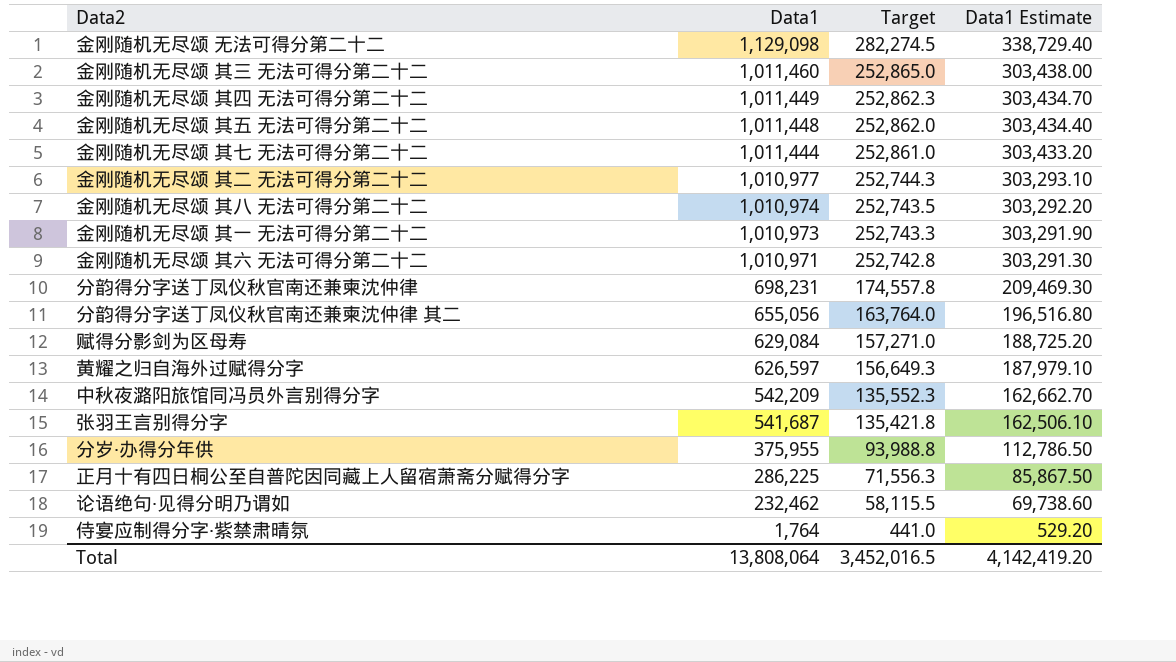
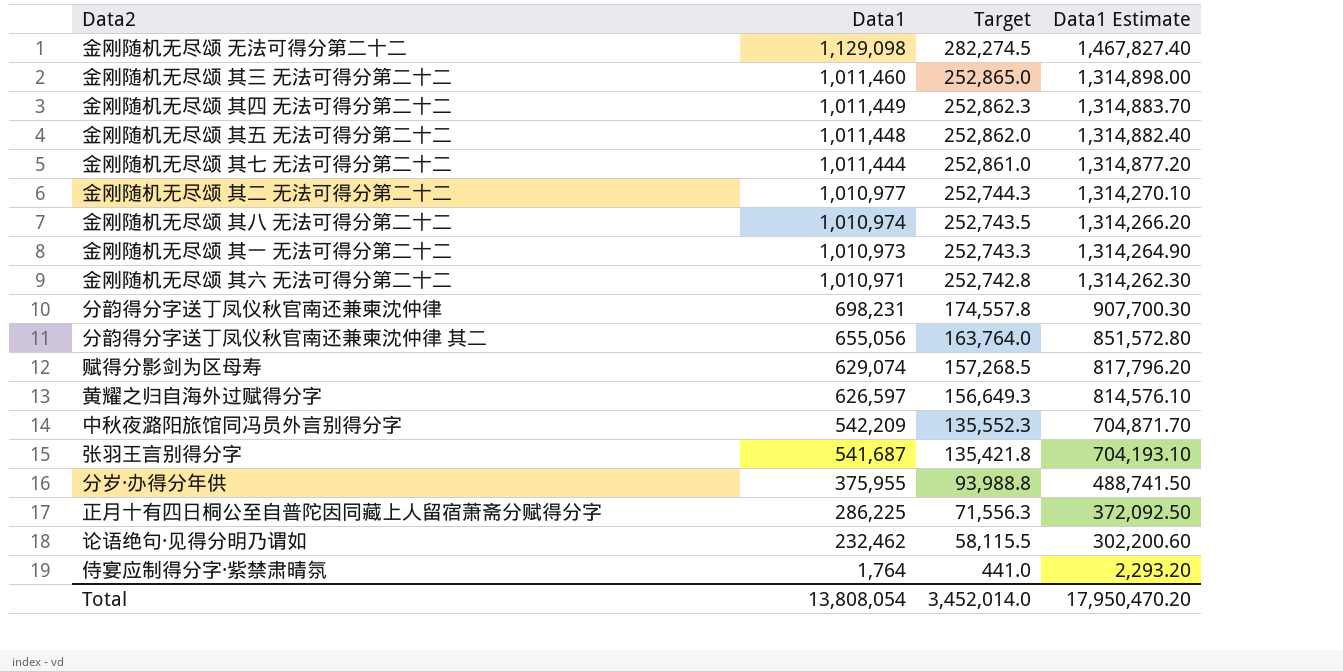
column Data1 Estimate | formula: [Data1] * 0.3 -> [Data1] * 1.3
赋得分影剑为区母寿 | Data1: 629,084 -> 629,074
赋得分影剑为区母寿 | Target: 157,271.0 -> 157,268.5
Total | Data1: 13,808,064 -> 13,808,054
Total | Target: 3,452,016.5 -> 3,452,014.0
Total | Data1 Estimate: 4,142,419.20 -> 17,950,470.20

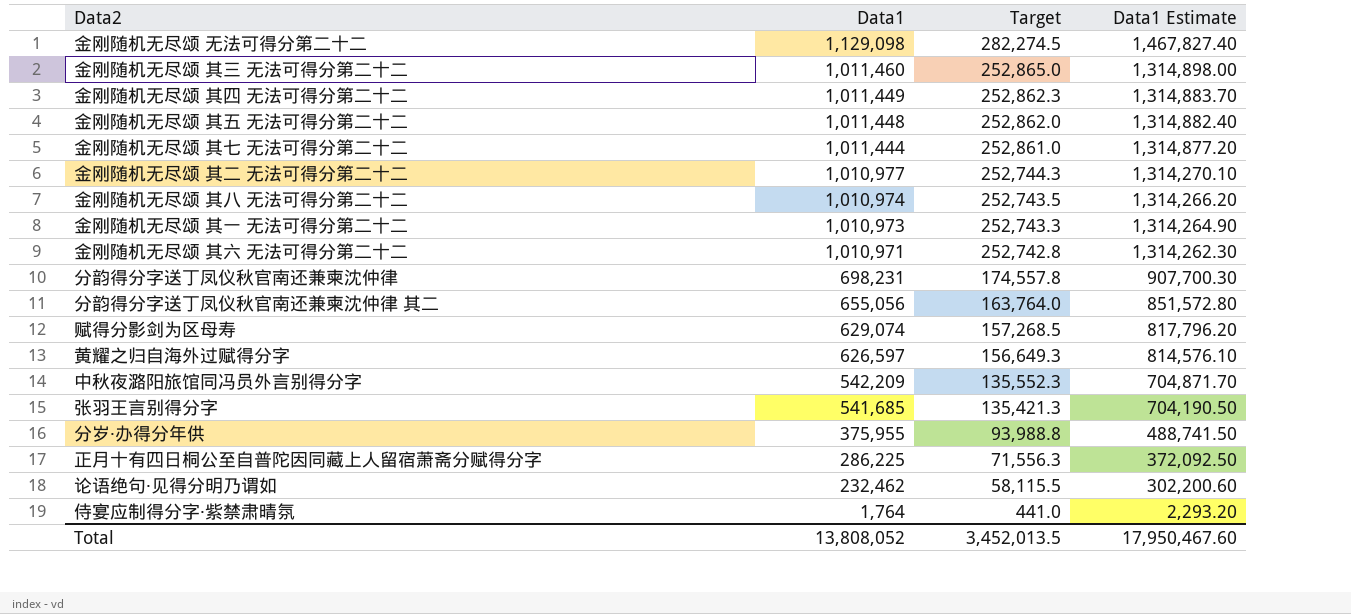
张羽王言别得分字 | Data1: 541,687 -> 541,685
张羽王言别得分字 | Target: 135,421.8 -> 135,421.3
张羽王言别得分字 | Data1 Estimate: 704,193.10 -> 704,190.50
Total | Data1: 13,808,054 -> 13,808,052
Total | Target: 3,452,014.0 -> 3,452,013.5
Total | Data1 Estimate: 17,950,470.20 -> 17,950,467.60

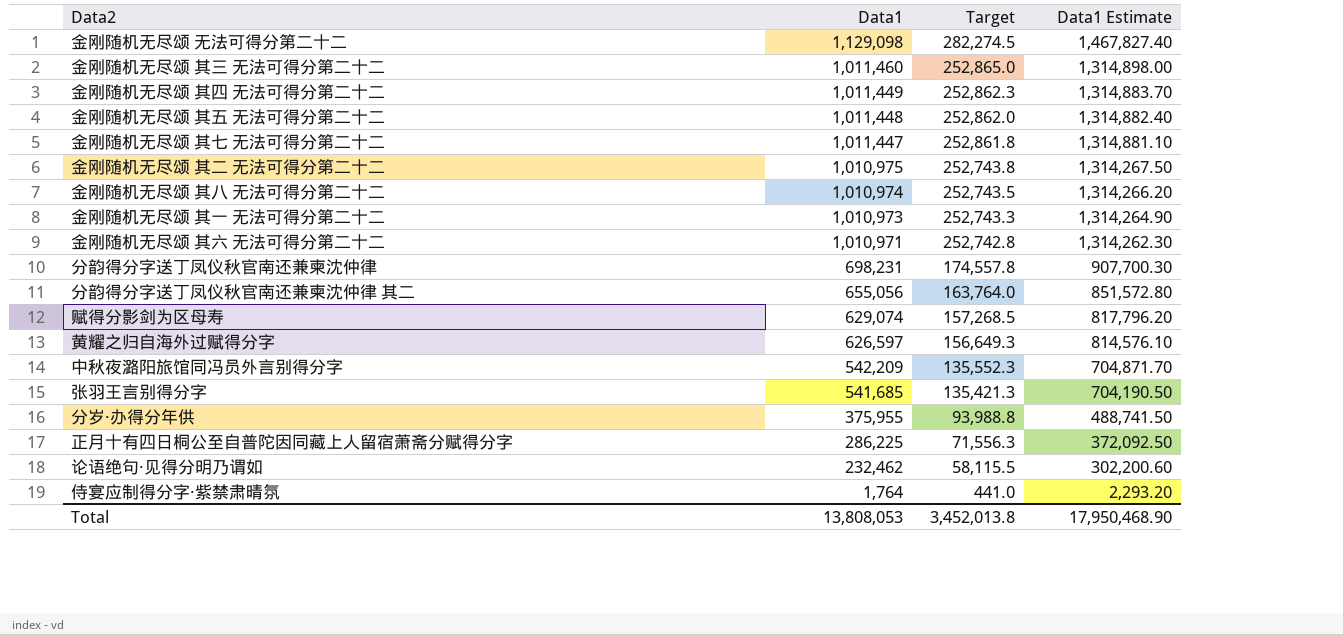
金刚随机无尽颂 其七 无法可得分第二十二 | Data1: 1,011,444 -> 1,011,447
金刚随机无尽颂 其七 无法可得分第二十二 | Target: 252,861.0 -> 252,861.8
金刚随机无尽颂 其七 无法可得分第二十二 | Data1 Estimate: 1,314,877.20 -> 1,314,881.10
金刚随机无尽颂 其二 无法可得分第二十二 | Data1: 1,010,977 -> 1,010,975
金刚随机无尽颂 其二 无法可得分第二十二 | Target: 252,744.3 -> 252,743.8
金刚随机无尽颂 其二 无法可得分第二十二 | Data1 Estimate: 1,314,270.10 -> 1,314,267.50
Total | Data1: 13,808,052 -> 13,808,053
Total | Target: 3,452,013.5 -> 3,452,013.8
Total | Data1 Estimate: 17,950,467.60 -> 17,950,468.90

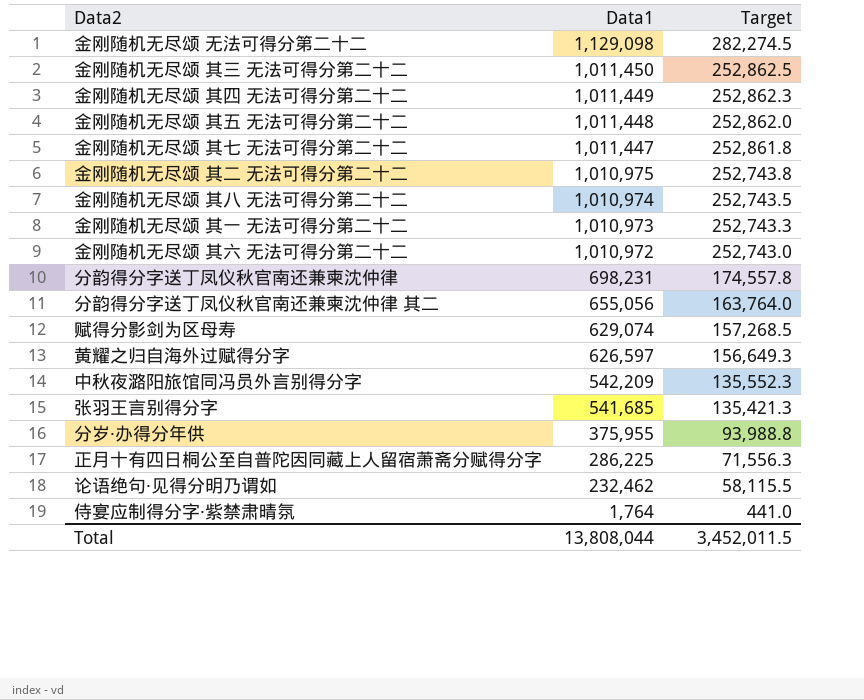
column Data1 Estimate | formula: [Data1] * 1.3 -> none
金刚随机无尽颂 其三 无法可得分第二十二 | Data1: 1,011,460 -> 1,011,450
金刚随机无尽颂 其三 无法可得分第二十二 | Target: 252,865.0 -> 252,862.5
金刚随机无尽颂 其六 无法可得分第二十二 | Data1: 1,010,971 -> 1,010,972
金刚随机无尽颂 其六 无法可得分第二十二 | Target: 252,742.8 -> 252,743.0
Total | Data1: 13,808,053 -> 13,808,044
Total | Target: 3,452,013.8 -> 3,452,011.5

